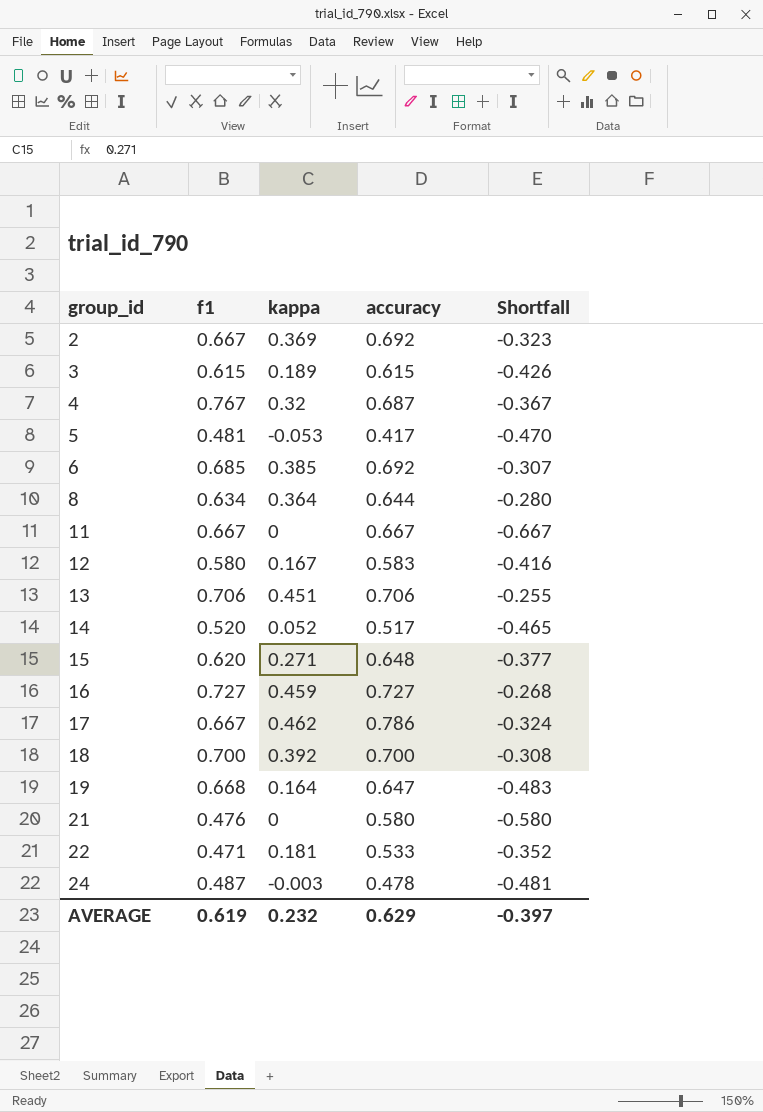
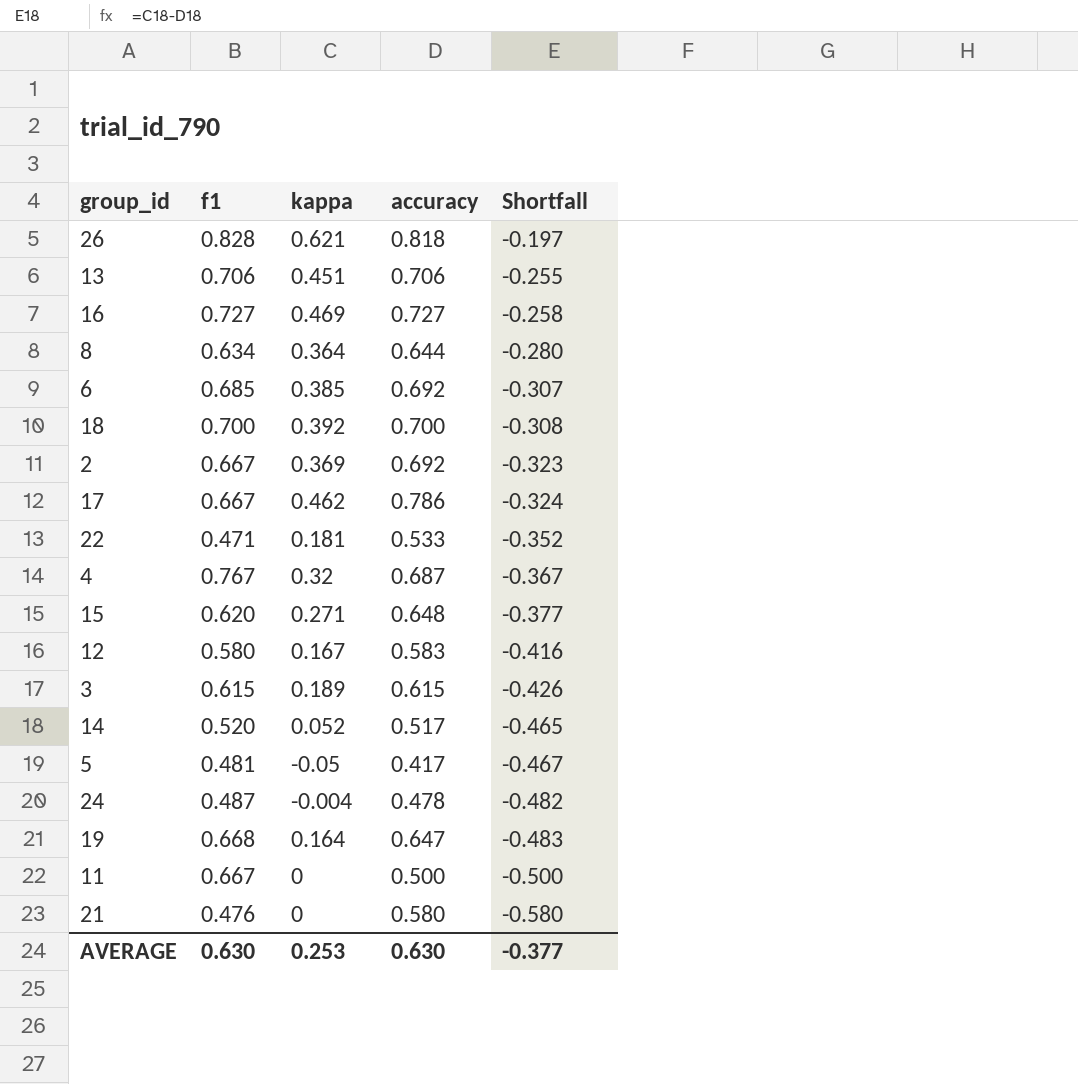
row order: group_id ascending -> Shortfall descending
row 26: none -> 0.828 | 0.621 | 0.818 | -0.197
16 | kappa: 0.459 -> 0.469
16 | Shortfall: -0.268 -> -0.258
5 | kappa: -0.053 -> -0.05
5 | Shortfall: -0.470 -> -0.467
24 | kappa: -0.003 -> -0.004
24 | Shortfall: -0.481 -> -0.482
11 | accuracy: 0.667 -> 0.500
11 | Shortfall: -0.667 -> -0.500
AVERAGE | f1: 0.619 -> 0.630
AVERAGE | kappa: 0.232 -> 0.253
AVERAGE | accuracy: 0.629 -> 0.630
AVERAGE | Shortfall: -0.397 -> -0.377

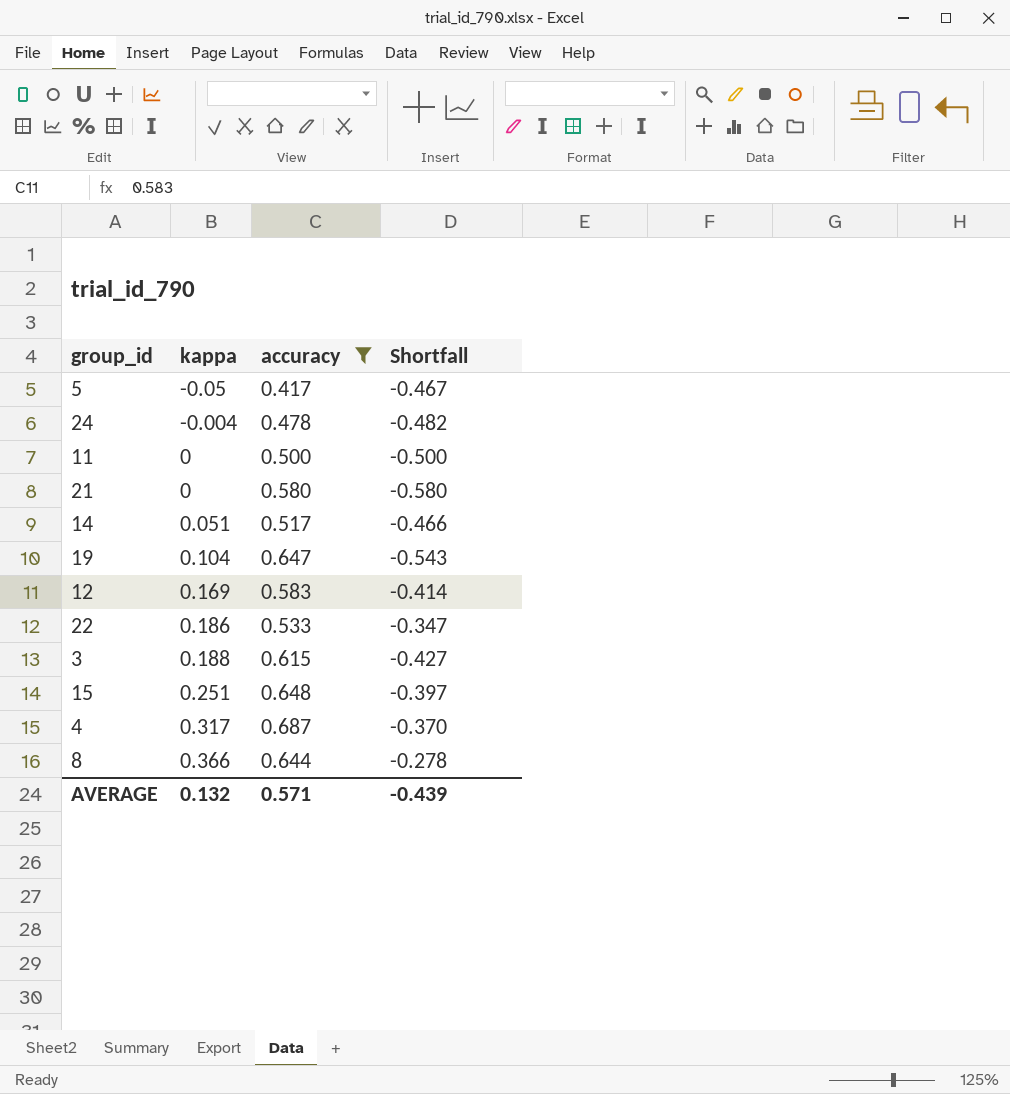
filter: none -> accuracy <= 0.687
row order: Shortfall descending -> kappa ascending
column f1 | position: 2 -> none
14 | kappa: 0.052 -> 0.051
14 | Shortfall: -0.465 -> -0.466
19 | kappa: 0.164 -> 0.104
19 | Shortfall: -0.483 -> -0.543
12 | kappa: 0.167 -> 0.169
12 | Shortfall: -0.416 -> -0.414
22 | kappa: 0.181 -> 0.186
22 | Shortfall: -0.352 -> -0.347
3 | kappa: 0.189 -> 0.188
3 | Shortfall: -0.426 -> -0.427
15 | kappa: 0.271 -> 0.251
15 | Shortfall: -0.377 -> -0.397
4 | kappa: 0.32 -> 0.317
4 | Shortfall: -0.367 -> -0.370
8 | kappa: 0.364 -> 0.366
8 | Shortfall: -0.280 -> -0.278
AVERAGE | kappa: 0.253 -> 0.132
AVERAGE | accuracy: 0.630 -> 0.571
AVERAGE | Shortfall: -0.377 -> -0.439

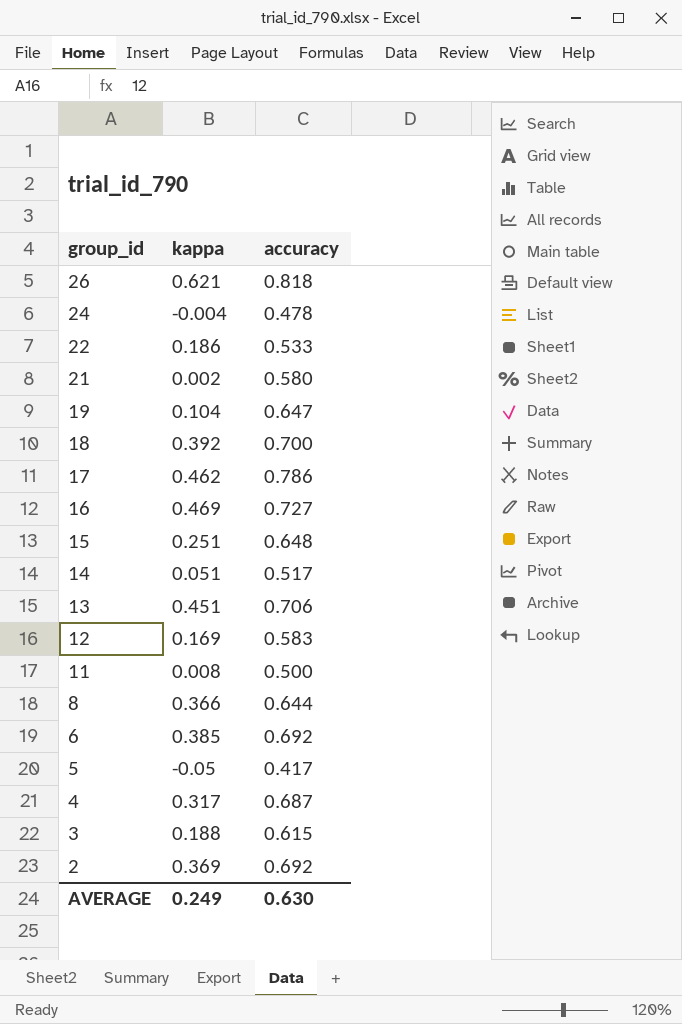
filter: accuracy <= 0.687 -> none
row order: kappa ascending -> group_id descending
column Shortfall | formula: [kappa] - [accuracy] -> none
21 | kappa: 0 -> 0.002
11 | kappa: 0 -> 0.008
AVERAGE | kappa: 0.132 -> 0.249
AVERAGE | accuracy: 0.571 -> 0.630

